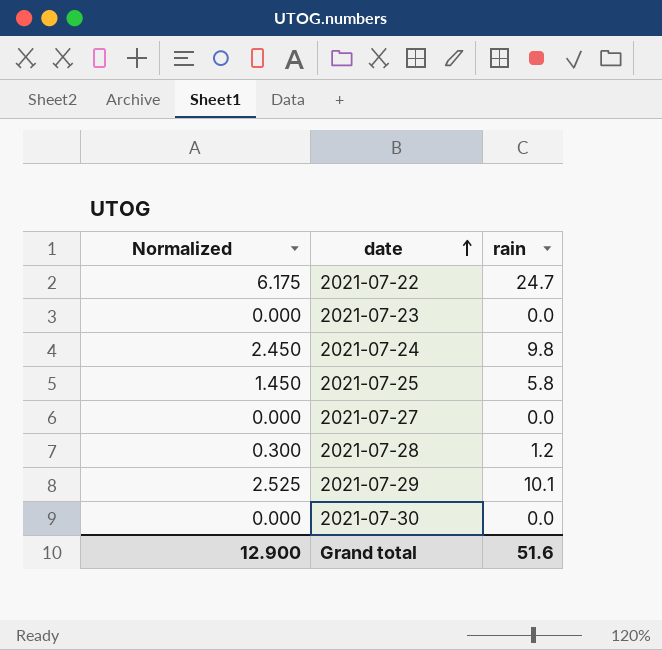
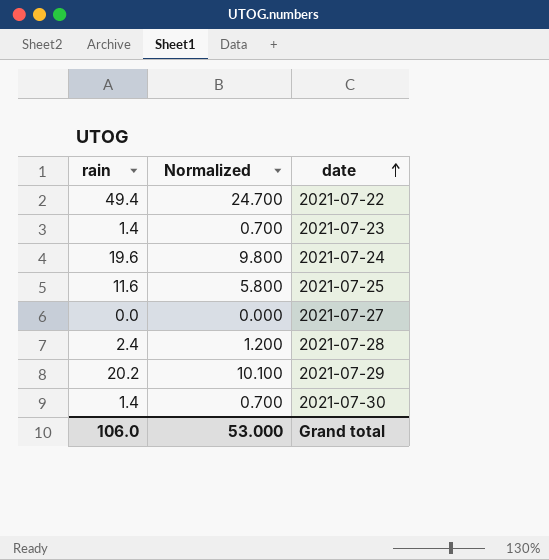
column rain | position: 3 -> 1
column Normalized | formula: [rain] * 0.25 -> [rain] * 0.5
2021-07-22 | rain: 24.7 -> 49.4
2021-07-23 | rain: 0.0 -> 1.4
2021-07-24 | rain: 9.8 -> 19.6
2021-07-25 | rain: 5.8 -> 11.6
2021-07-28 | rain: 1.2 -> 2.4
2021-07-29 | rain: 10.1 -> 20.2
2021-07-30 | rain: 0.0 -> 1.4
Grand total | rain: 51.6 -> 106.0
Grand total | Normalized: 12.900 -> 53.000

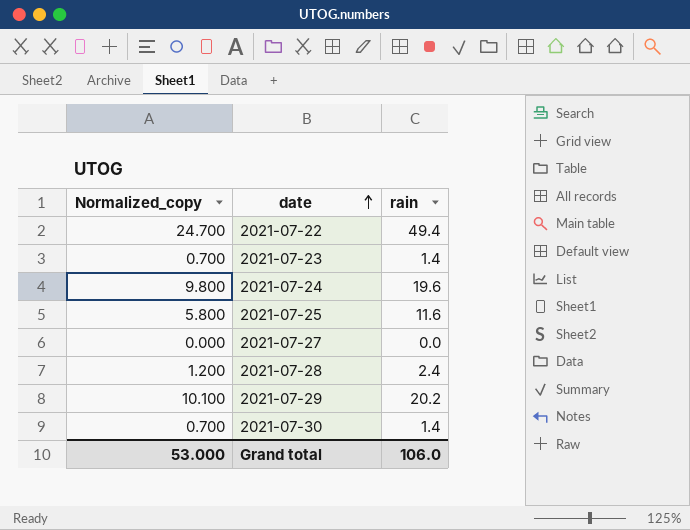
column name: Normalized -> Normalized_copy
column rain | position: 1 -> 3

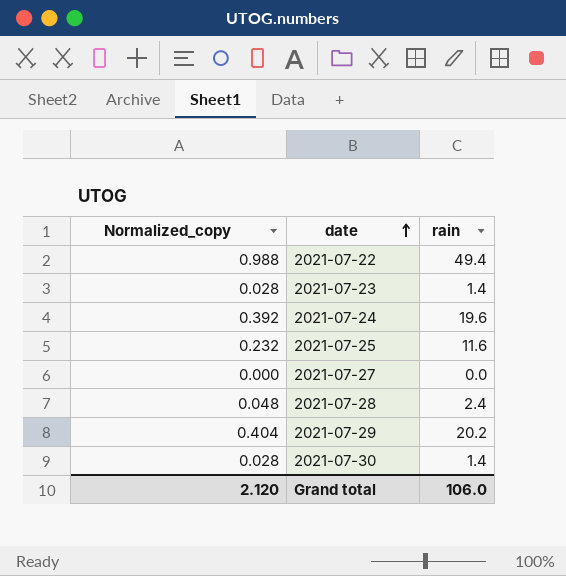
column Normalized_copy | formula: [rain] * 0.5 -> [rain] * 0.02
Grand total | Normalized_copy: 53.000 -> 2.120

